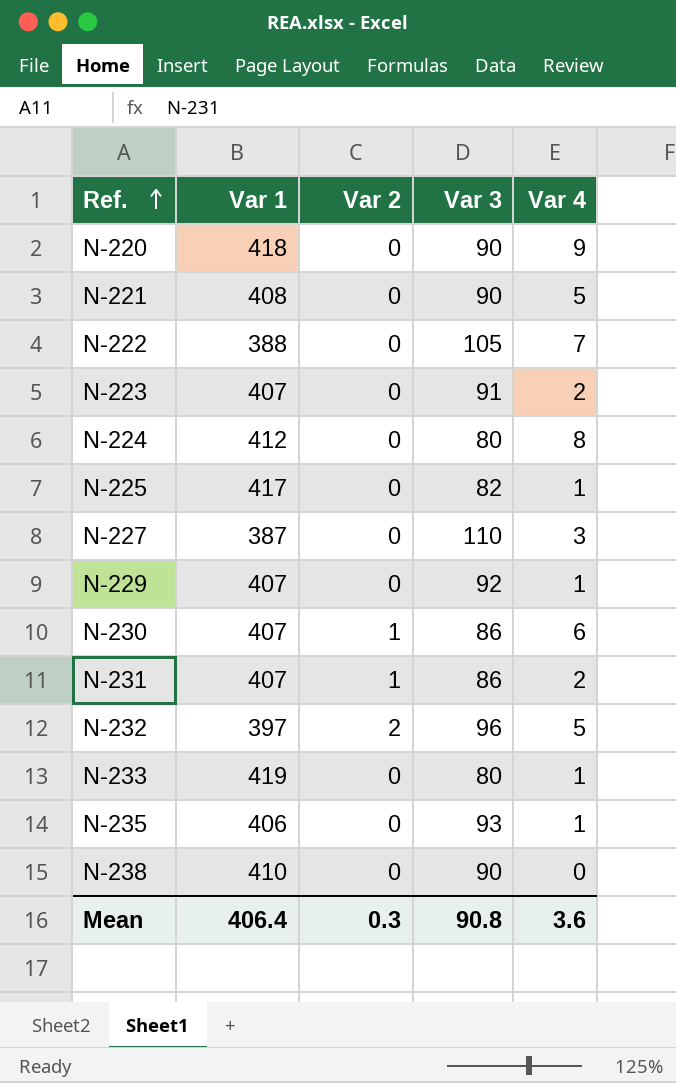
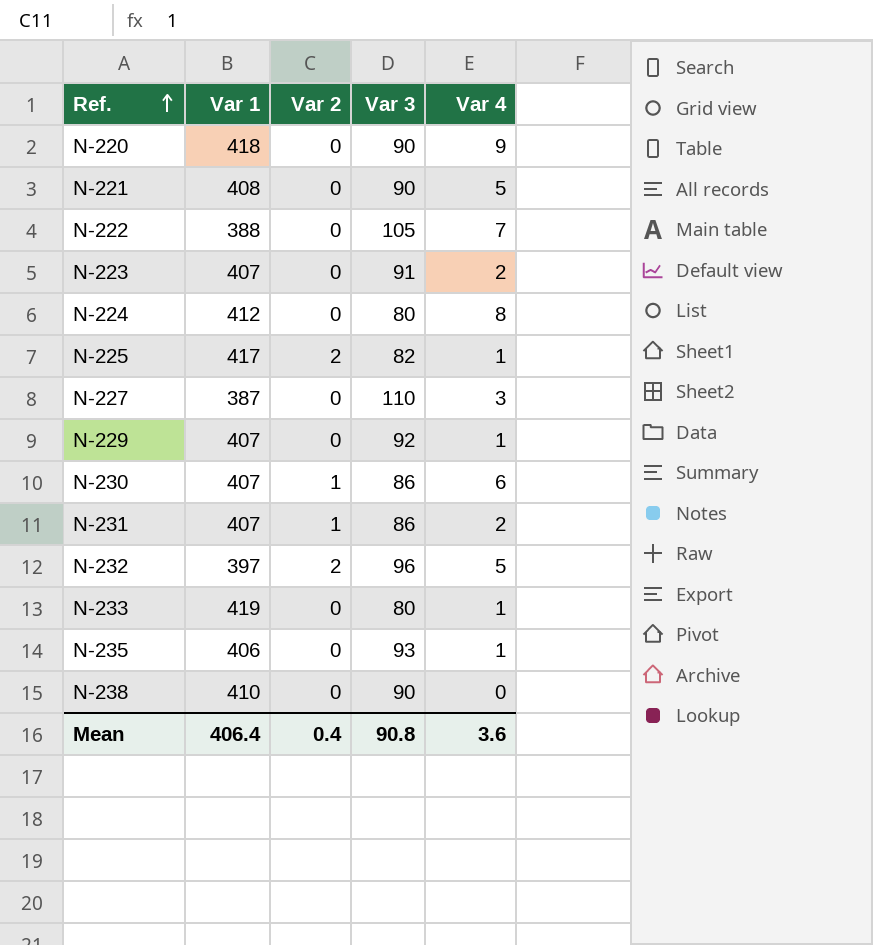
N-225 | Var 2: 0 -> 2
Mean | Var 2: 0.3 -> 0.4

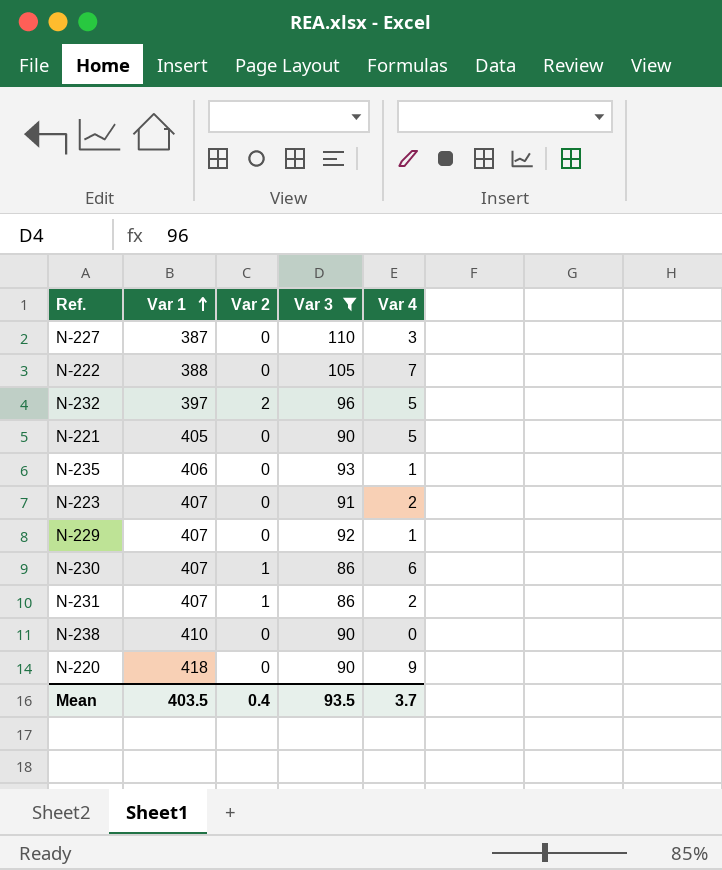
filter: none -> Var 3 >= 86
row order: Ref. ascending -> Var 1 ascending
N-221 | Var 1: 408 -> 405
Mean | Var 1: 406.4 -> 403.5
Mean | Var 3: 90.8 -> 93.5
Mean | Var 4: 3.6 -> 3.7

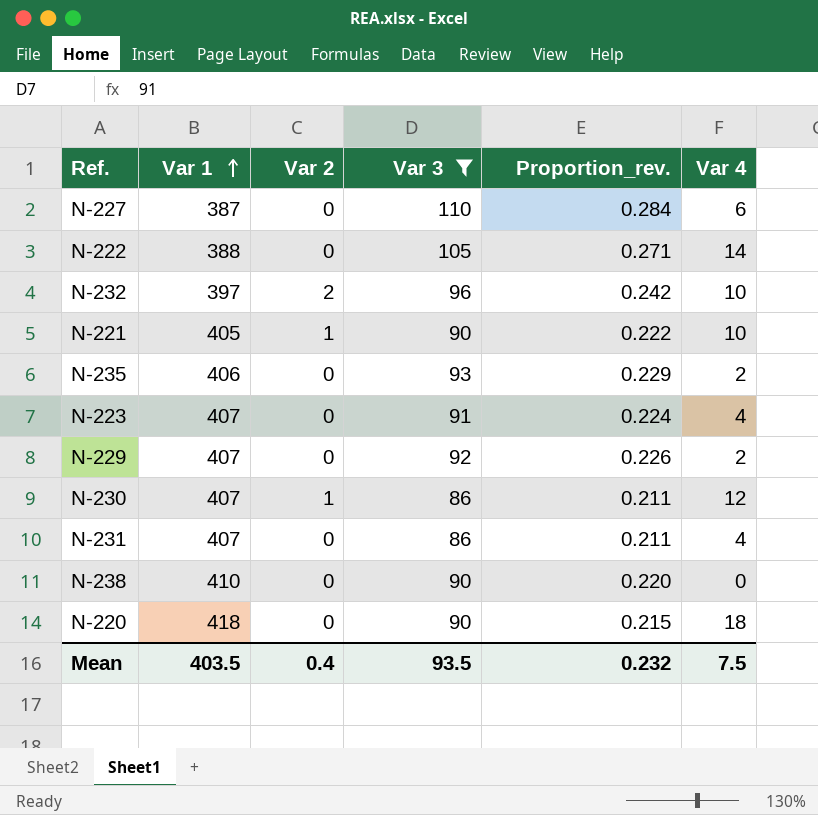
column Proportion_rev. | formula: none -> [Var 3] / [Var 1]
N-227 | Var 4: 3 -> 6
N-222 | Var 4: 7 -> 14
N-232 | Var 4: 5 -> 10
N-221 | Var 2: 0 -> 1
N-221 | Var 4: 5 -> 10
N-235 | Var 4: 1 -> 2
N-223 | Var 4: 2 -> 4
N-229 | Var 4: 1 -> 2
N-230 | Var 4: 6 -> 12
N-231 | Var 2: 1 -> 0
N-231 | Var 4: 2 -> 4
N-220 | Var 4: 9 -> 18
Mean | Var 4: 3.7 -> 7.5

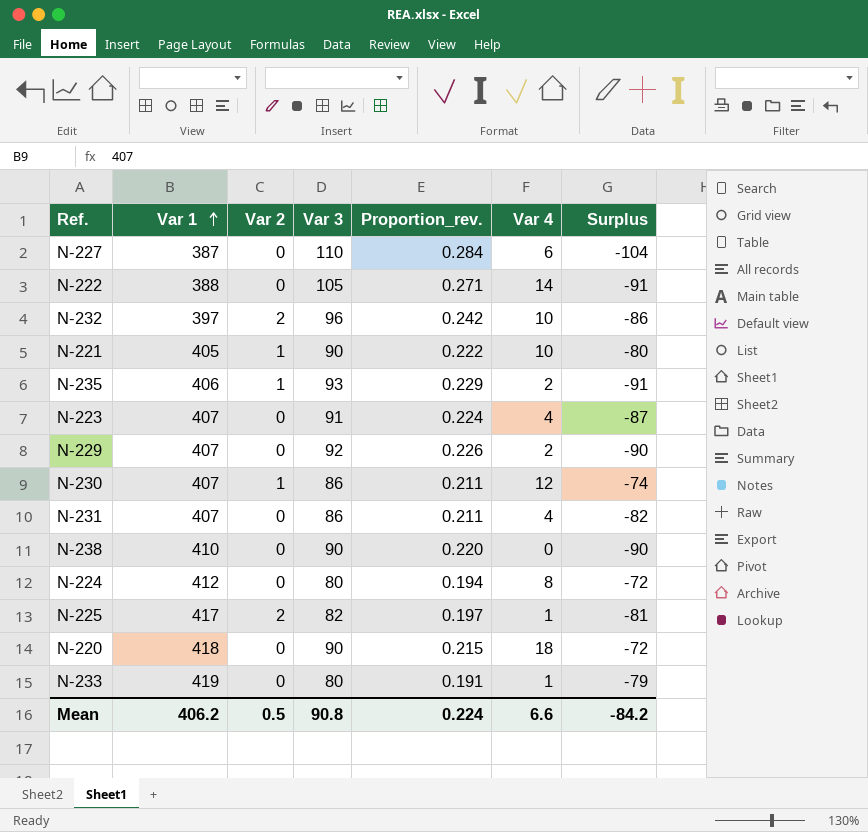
filter: Var 3 >= 86 -> none
column Surplus | formula: none -> [Var 4] - [Var 3]
N-235 | Var 2: 0 -> 1
Mean | Var 1: 403.5 -> 406.2
Mean | Var 2: 0.4 -> 0.5
Mean | Var 3: 93.5 -> 90.8
Mean | Proportion_rev.: 0.232 -> 0.224
Mean | Var 4: 7.5 -> 6.6

